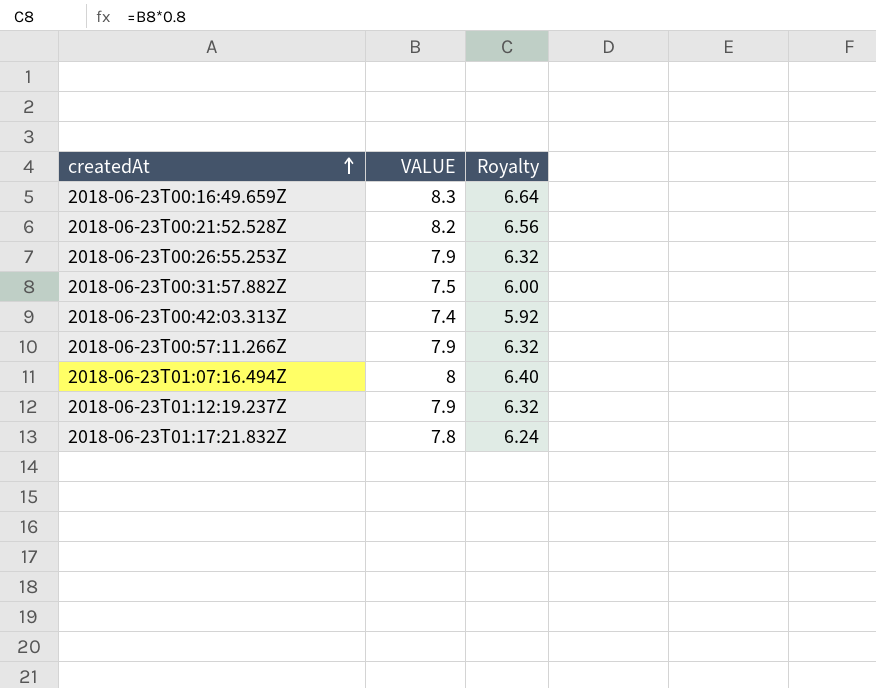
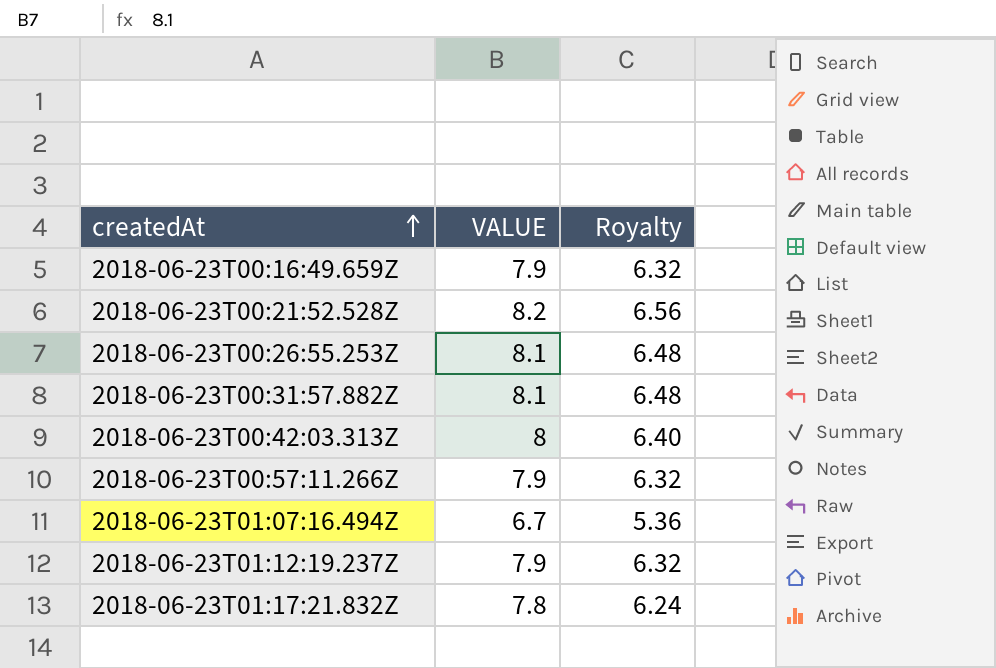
2018-06-23T00:16:49.659Z | VALUE: 8.3 -> 7.9
2018-06-23T00:16:49.659Z | Royalty: 6.64 -> 6.32
2018-06-23T00:26:55.253Z | VALUE: 7.9 -> 8.1
2018-06-23T00:26:55.253Z | Royalty: 6.32 -> 6.48
2018-06-23T00:31:57.882Z | VALUE: 7.5 -> 8.1
2018-06-23T00:31:57.882Z | Royalty: 6.00 -> 6.48
2018-06-23T00:42:03.313Z | VALUE: 7.4 -> 8
2018-06-23T00:42:03.313Z | Royalty: 5.92 -> 6.40
2018-06-23T01:07:16.494Z | VALUE: 8 -> 6.7
2018-06-23T01:07:16.494Z | Royalty: 6.40 -> 5.36

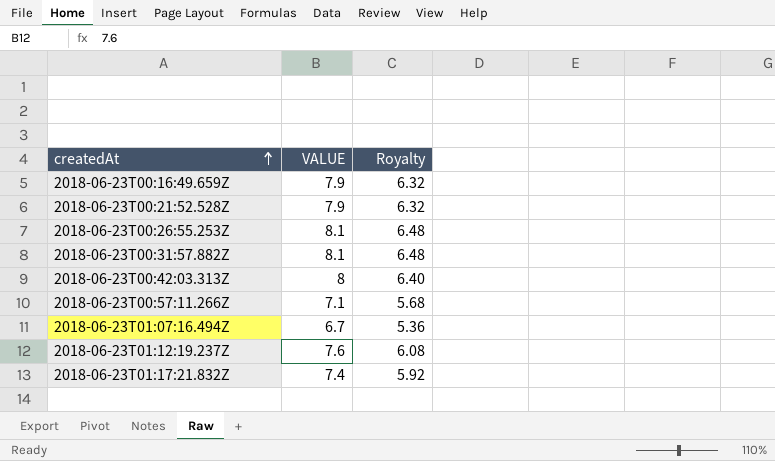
2018-06-23T00:21:52.528Z | VALUE: 8.2 -> 7.9
2018-06-23T00:21:52.528Z | Royalty: 6.56 -> 6.32
2018-06-23T00:57:11.266Z | VALUE: 7.9 -> 7.1
2018-06-23T00:57:11.266Z | Royalty: 6.32 -> 5.68
2018-06-23T01:12:19.237Z | VALUE: 7.9 -> 7.6
2018-06-23T01:12:19.237Z | Royalty: 6.32 -> 6.08
2018-06-23T01:17:21.832Z | VALUE: 7.8 -> 7.4
2018-06-23T01:17:21.832Z | Royalty: 6.24 -> 5.92

